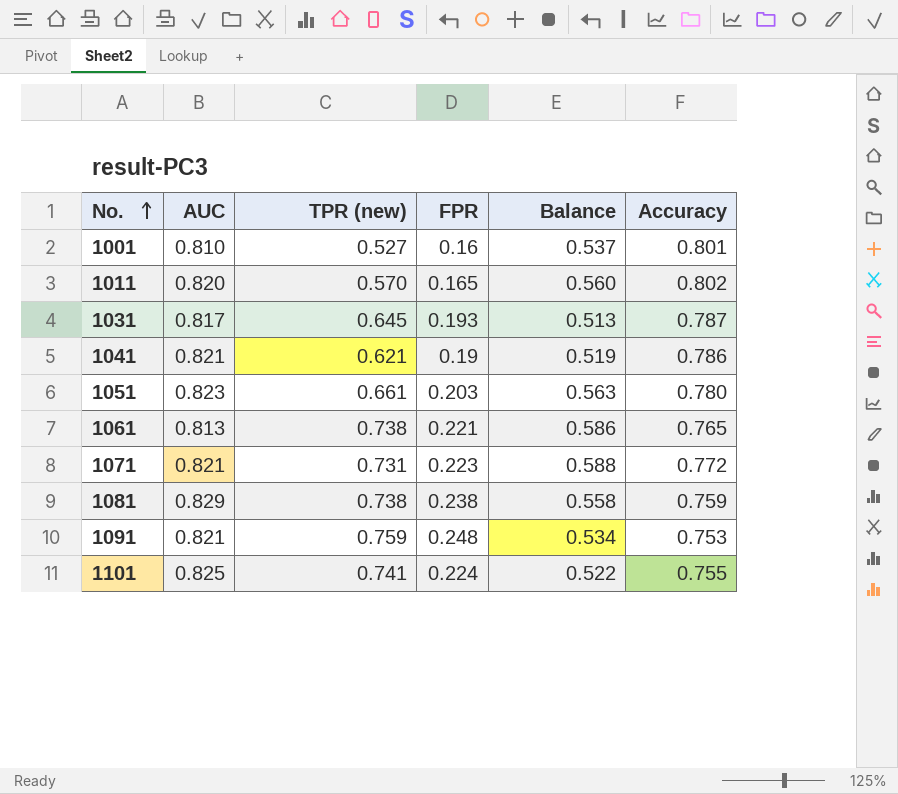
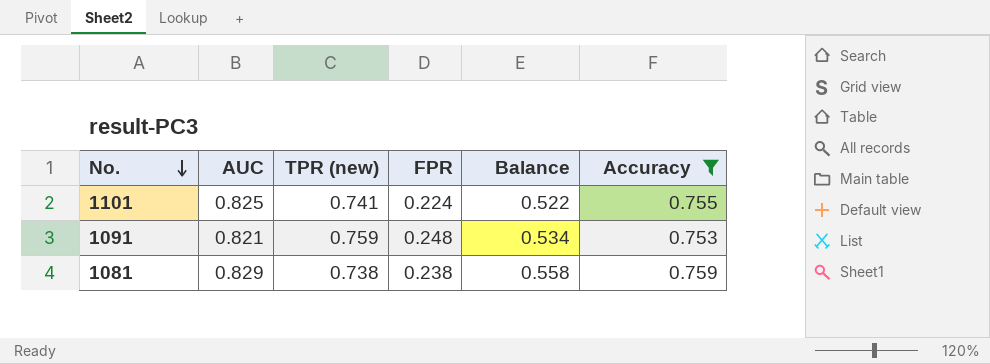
filter: none -> Accuracy <= 0.759
row order: No. ascending -> No. descending

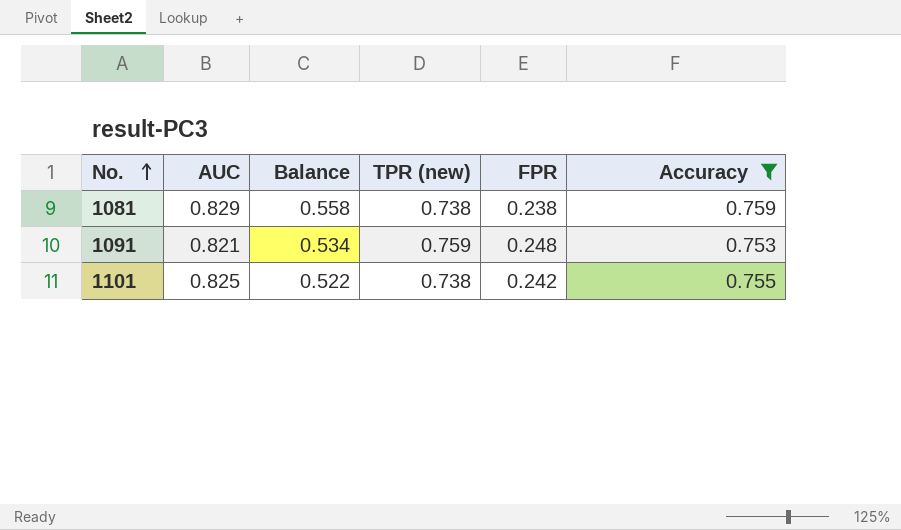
row order: No. descending -> No. ascending
column Balance | position: 5 -> 3
1101 | TPR (new): 0.741 -> 0.738
1101 | FPR: 0.224 -> 0.242

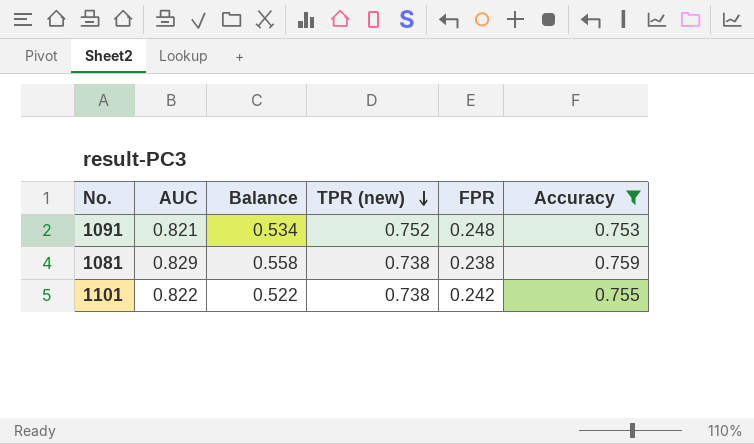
row order: No. ascending -> TPR (new) descending
1091 | TPR (new): 0.759 -> 0.752
1101 | AUC: 0.825 -> 0.822

